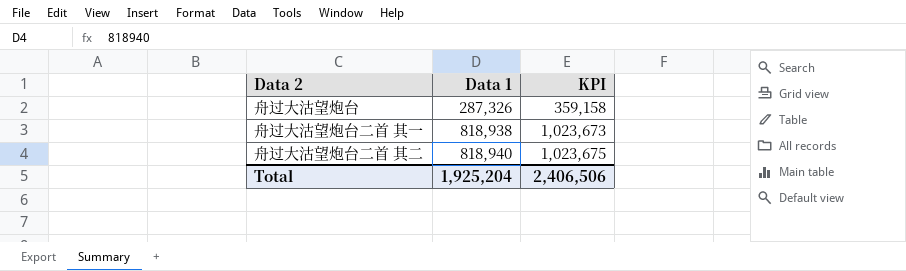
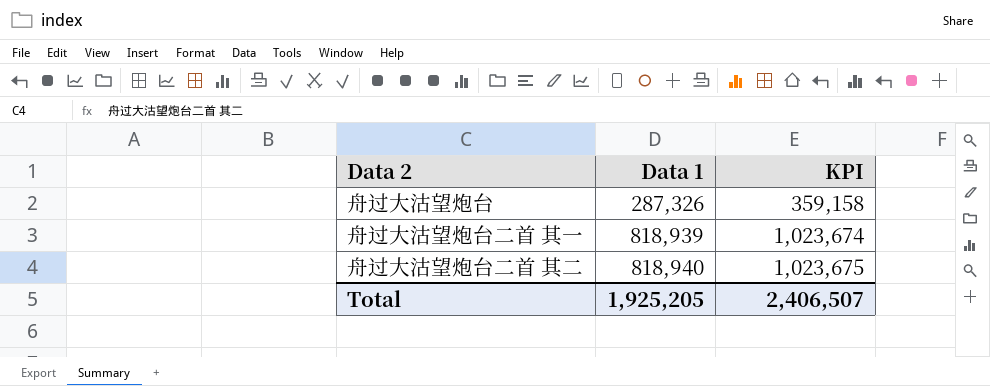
舟过大沽望炮台二首 其一 | Data 1: 818,938 -> 818,939
舟过大沽望炮台二首 其一 | KPI: 1,023,673 -> 1,023,674
Total | Data 1: 1,925,204 -> 1,925,205
Total | KPI: 2,406,506 -> 2,406,507

